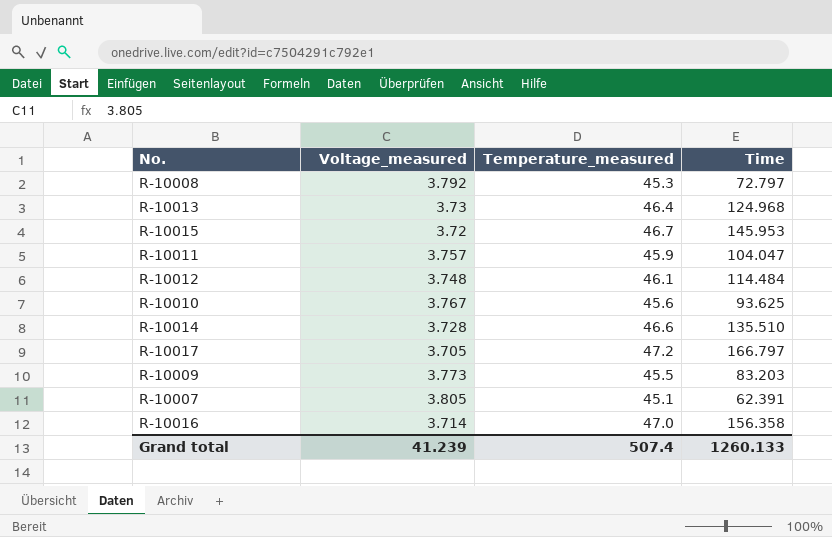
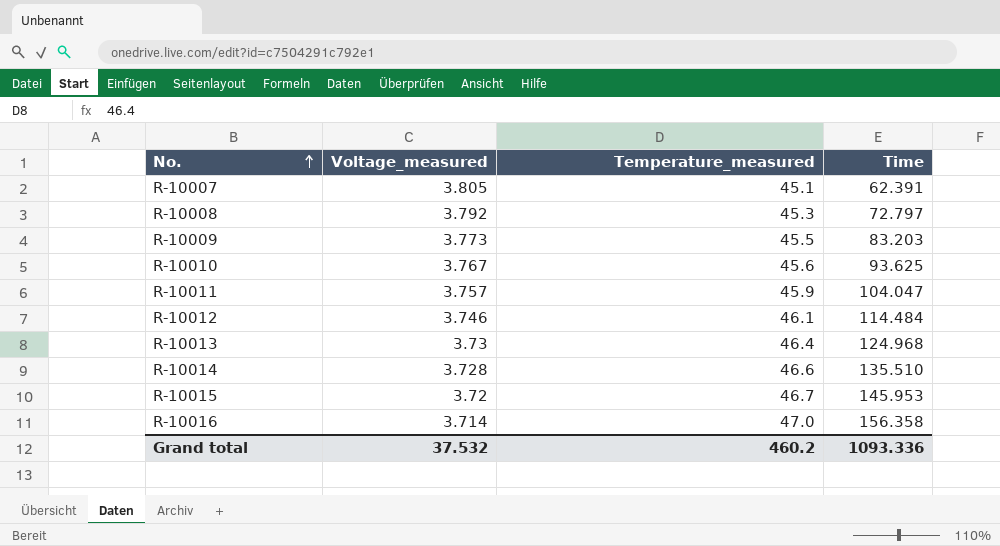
row order: none -> No. ascending
row R-10017: 3.705 | 47.2 | 166.797 -> none
R-10012 | Voltage_measured: 3.748 -> 3.746
Grand total | Voltage_measured: 41.239 -> 37.532
Grand total | Temperature_measured: 507.4 -> 460.2
Grand total | Time: 1260.133 -> 1093.336

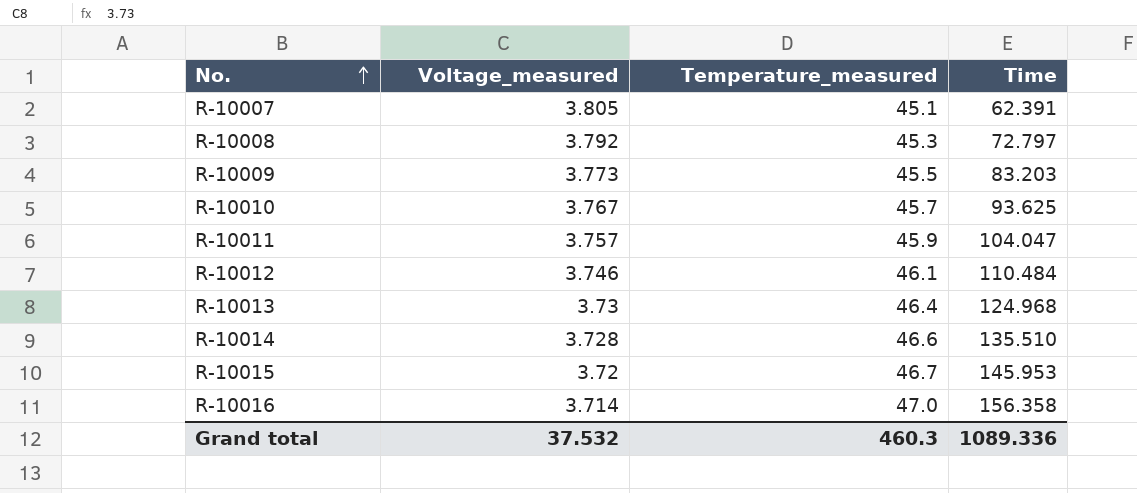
R-10010 | Temperature_measured: 45.6 -> 45.7
R-10012 | Time: 114.484 -> 110.484
Grand total | Temperature_measured: 460.2 -> 460.3
Grand total | Time: 1093.336 -> 1089.336

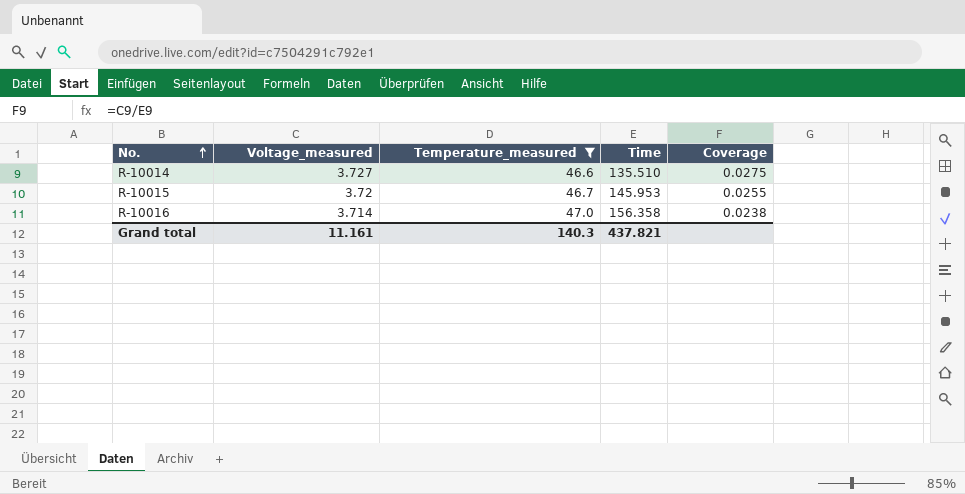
filter: none -> Temperature_measured >= 46.6
column Coverage | formula: none -> [Voltage_measured] / [Time]
R-10014 | Voltage_measured: 3.728 -> 3.727
Grand total | Voltage_measured: 37.532 -> 11.161
Grand total | Temperature_measured: 460.3 -> 140.3
Grand total | Time: 1089.336 -> 437.821

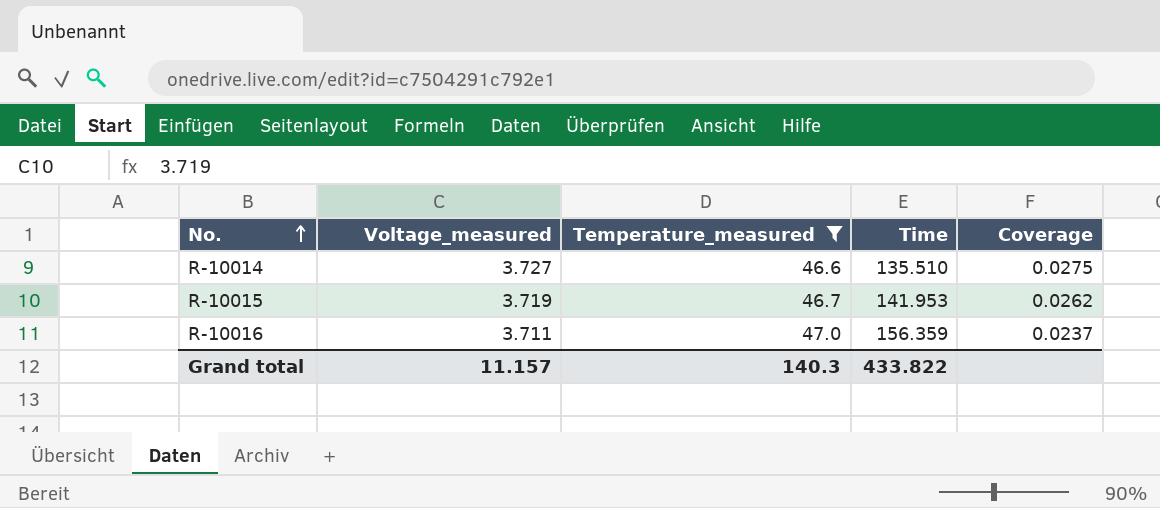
R-10015 | Voltage_measured: 3.72 -> 3.719
R-10015 | Time: 145.953 -> 141.953
R-10015 | Coverage: 0.0255 -> 0.0262
R-10016 | Voltage_measured: 3.714 -> 3.711
R-10016 | Time: 156.358 -> 156.359
R-10016 | Coverage: 0.0238 -> 0.0237
Grand total | Voltage_measured: 11.161 -> 11.157
Grand total | Time: 437.821 -> 433.822

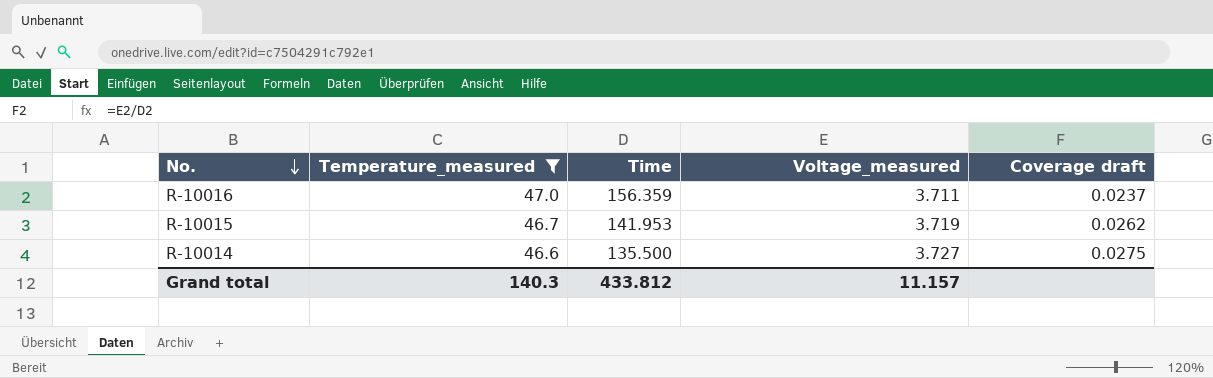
row order: No. ascending -> No. descending
column Voltage_measured | position: 2 -> 4
column name: Coverage -> Coverage draft
R-10014 | Time: 135.510 -> 135.500
Grand total | Time: 433.822 -> 433.812

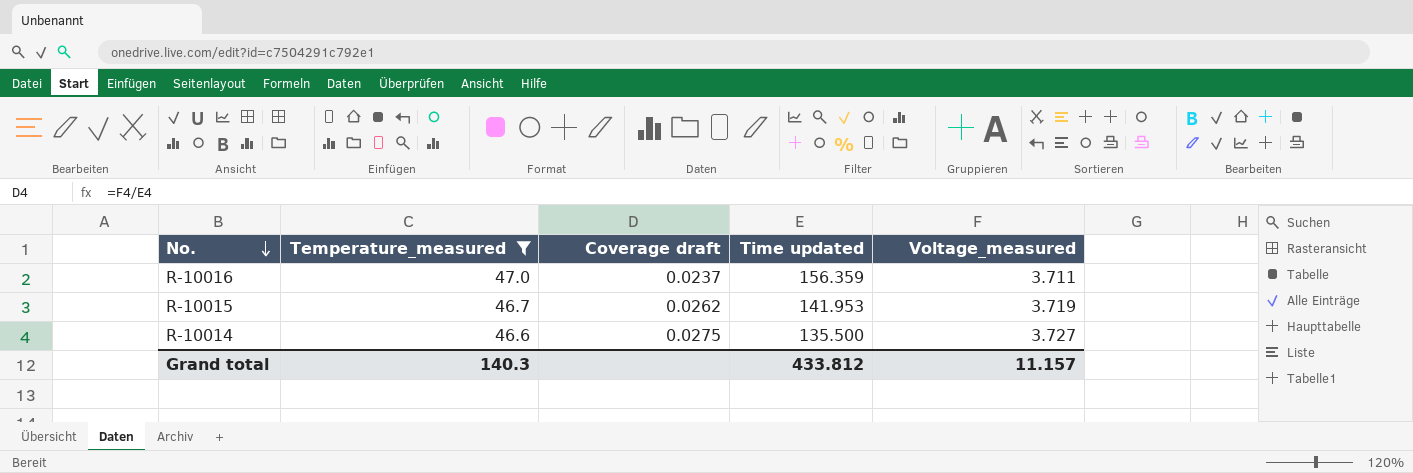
column Coverage draft | position: 5 -> 3
column name: Time -> Time updated

